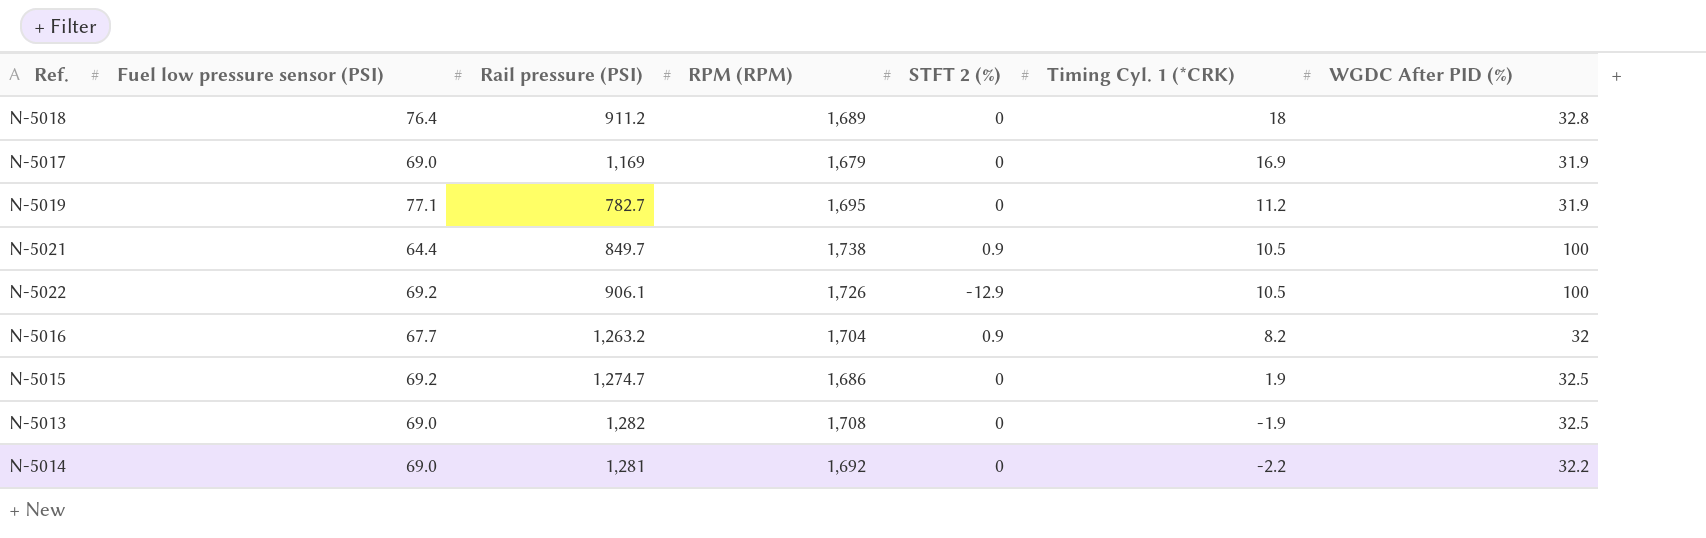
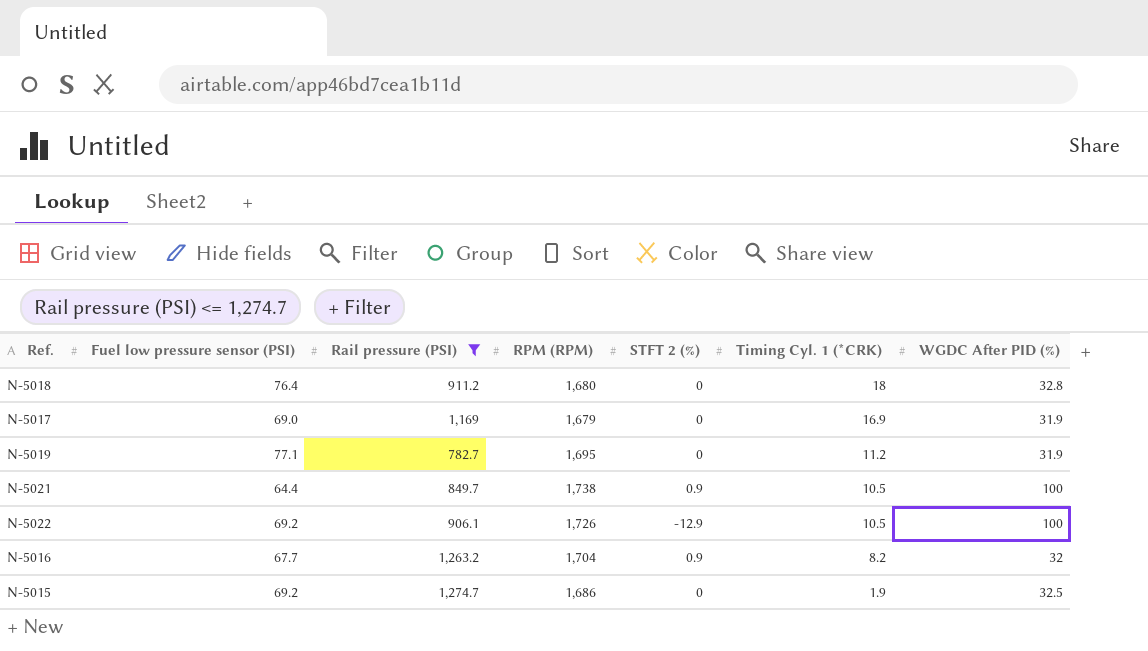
filter: none -> Rail pressure (PSI) <= 1,274.7
N-5018 | RPM (RPM): 1,689 -> 1,680

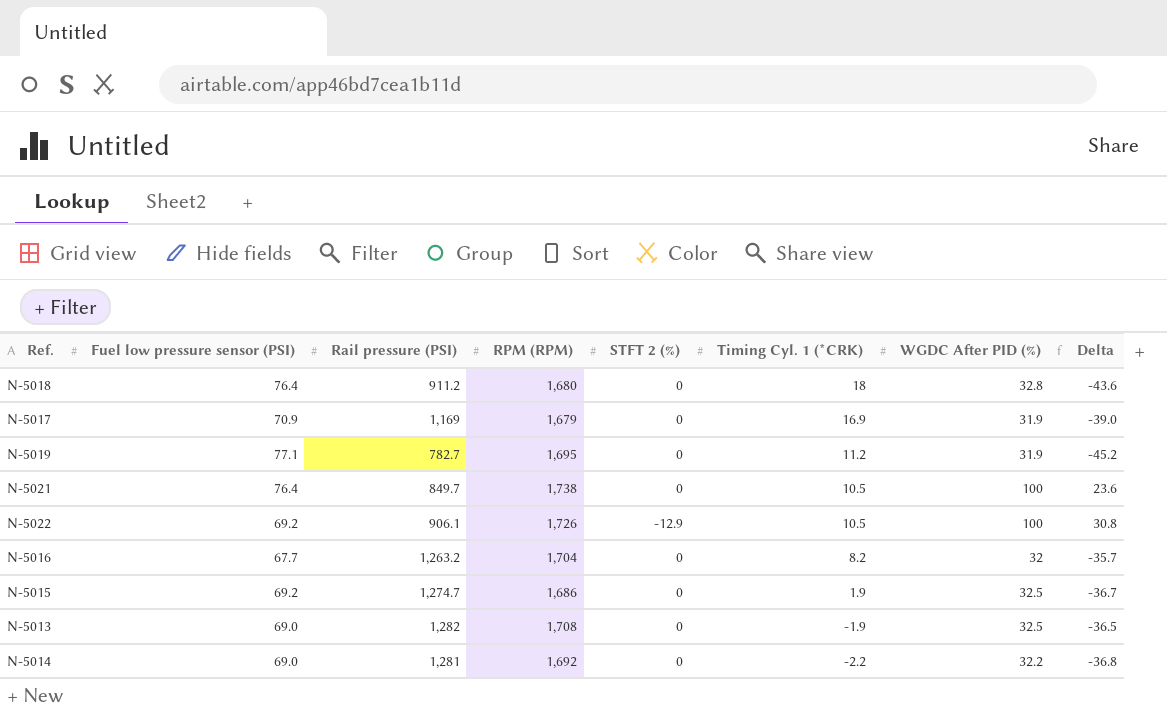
filter: Rail pressure (PSI) <= 1,274.7 -> none
column Delta | formula: none -> [WGDC After PID (%)] - [Fuel low pressure sensor (PSI)]
N-5017 | Fuel low pressure sensor (PSI): 69.0 -> 70.9
N-5021 | Fuel low pressure sensor (PSI): 64.4 -> 76.4
N-5021 | STFT 2 (%): 0.9 -> 0
N-5016 | STFT 2 (%): 0.9 -> 0

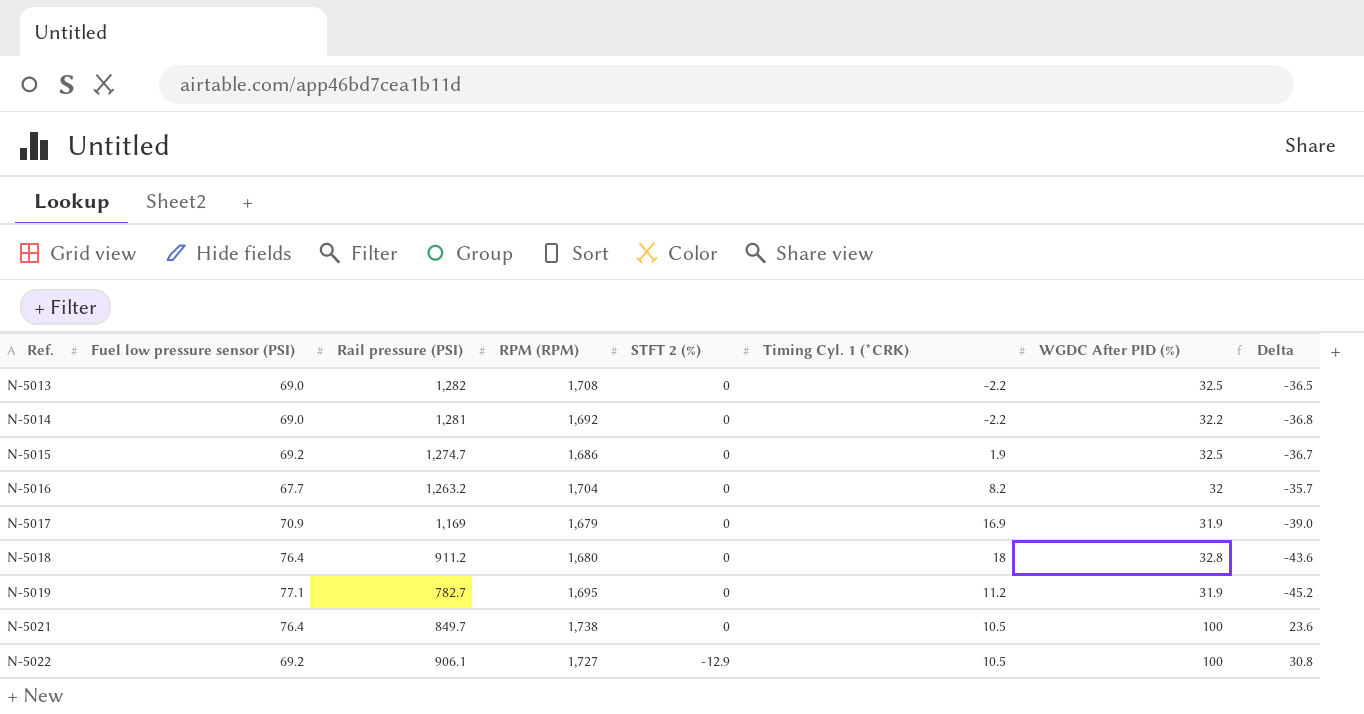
row order: Timing Cyl. 1 (*CRK) descending -> Ref. ascending
N-5013 | Timing Cyl. 1 (*CRK): -1.9 -> -2.2
N-5022 | RPM (RPM): 1,726 -> 1,727

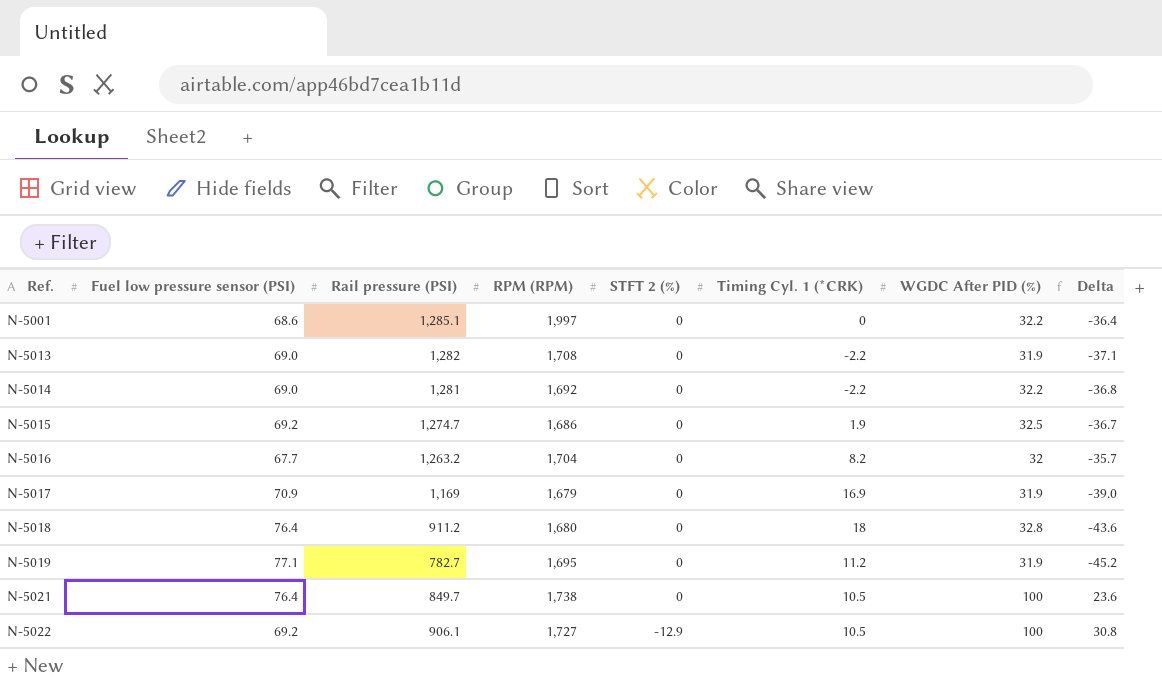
row N-5001: none -> 68.6 | 1,285.1 | 1,997 | 0 | 0 | 32.2 | -36.4
N-5013 | WGDC After PID (%): 32.5 -> 31.9
N-5013 | Delta: -36.5 -> -37.1

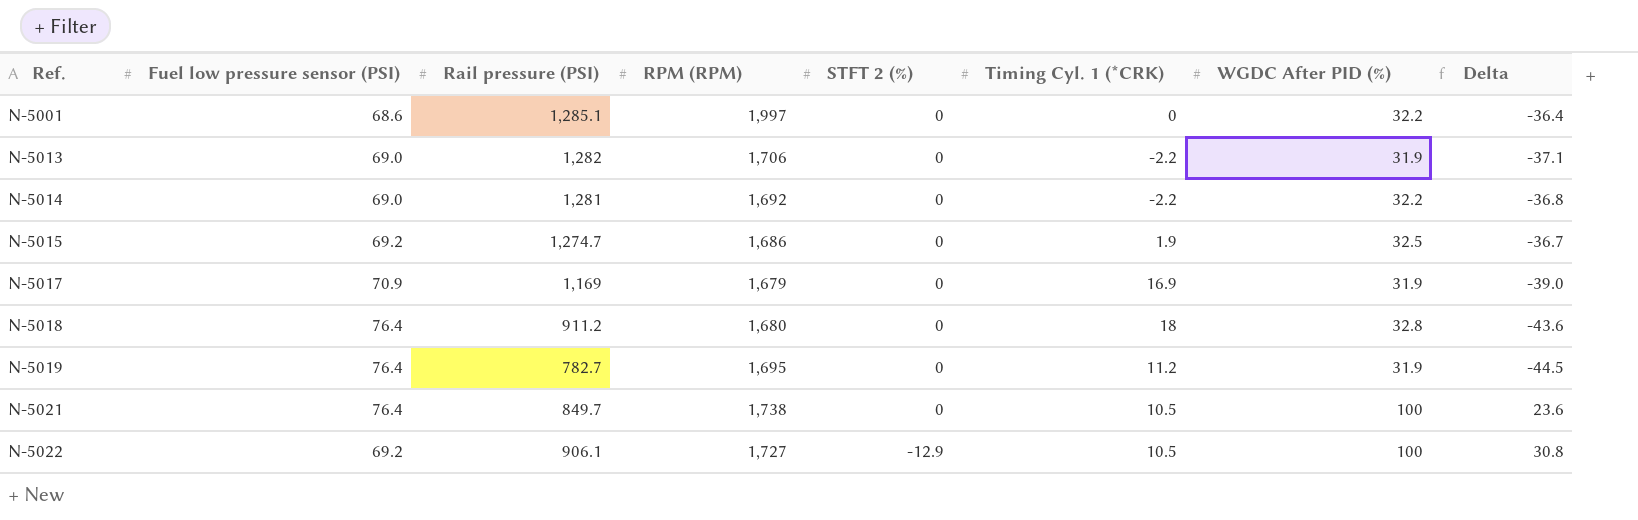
row N-5016: 67.7 | 1,263.2 | 1,704 | 0 | 8.2 | 32 | -35.7 -> none
N-5013 | RPM (RPM): 1,708 -> 1,706
N-5019 | Fuel low pressure sensor (PSI): 77.1 -> 76.4
N-5019 | Delta: -45.2 -> -44.5

